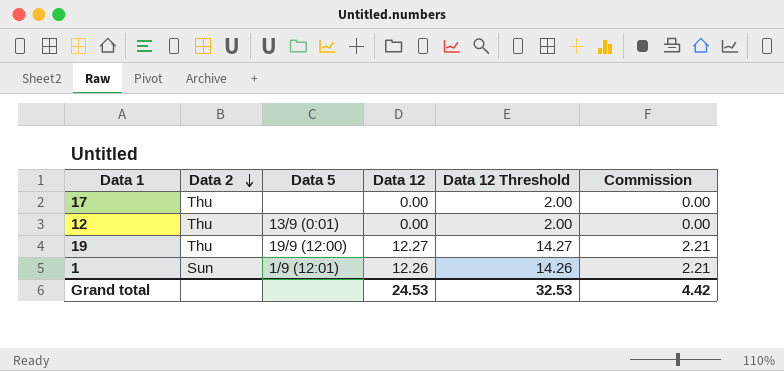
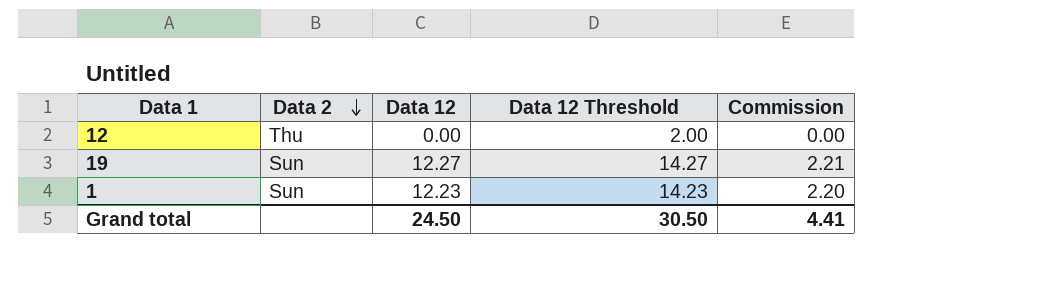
column Data 5 | position: 3 -> none
row 17: Thu | none | 0.00 | 2.00 | 0.00 -> none
19 | Data 2: Thu -> Sun
1 | Data 12: 12.26 -> 12.23
1 | Data 12 Threshold: 14.26 -> 14.23
1 | Commission: 2.21 -> 2.20
Grand total | Data 12: 24.53 -> 24.50
Grand total | Data 12 Threshold: 32.53 -> 30.50
Grand total | Commission: 4.42 -> 4.41

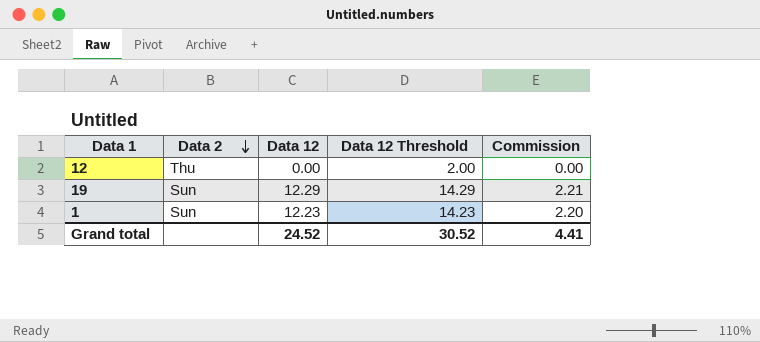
19 | Data 12: 12.27 -> 12.29
19 | Data 12 Threshold: 14.27 -> 14.29
Grand total | Data 12: 24.50 -> 24.52
Grand total | Data 12 Threshold: 30.50 -> 30.52

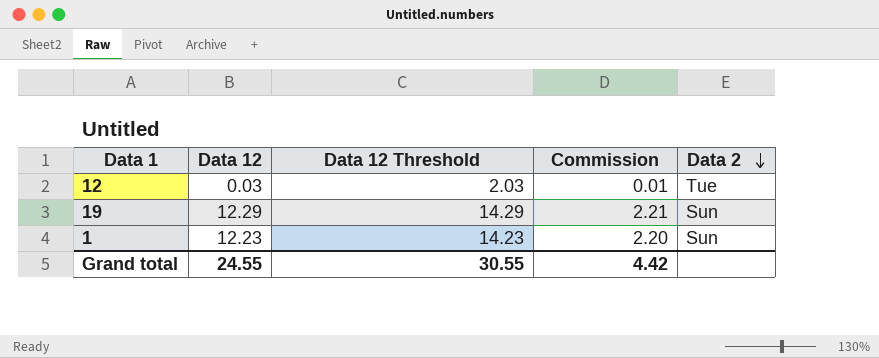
column Data 2 | position: 2 -> 5
12 | Data 12: 0.00 -> 0.03
12 | Data 12 Threshold: 2.00 -> 2.03
12 | Commission: 0.00 -> 0.01
12 | Data 2: Thu -> Tue
Grand total | Data 12: 24.52 -> 24.55
Grand total | Data 12 Threshold: 30.52 -> 30.55
Grand total | Commission: 4.41 -> 4.42

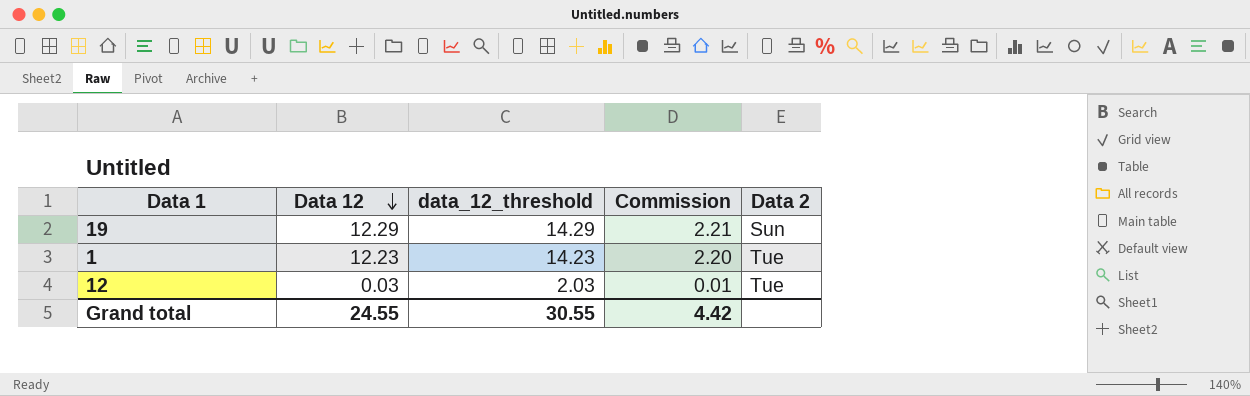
row order: Data 2 descending -> Data 12 descending
column name: Data 12 Threshold -> data_12_threshold
1 | Data 2: Sun -> Tue

